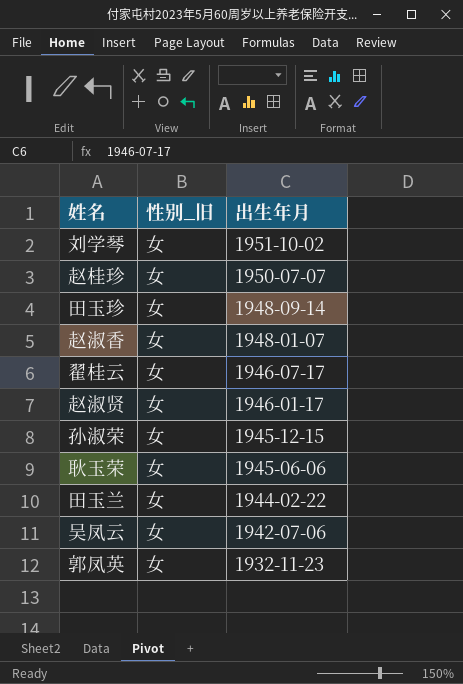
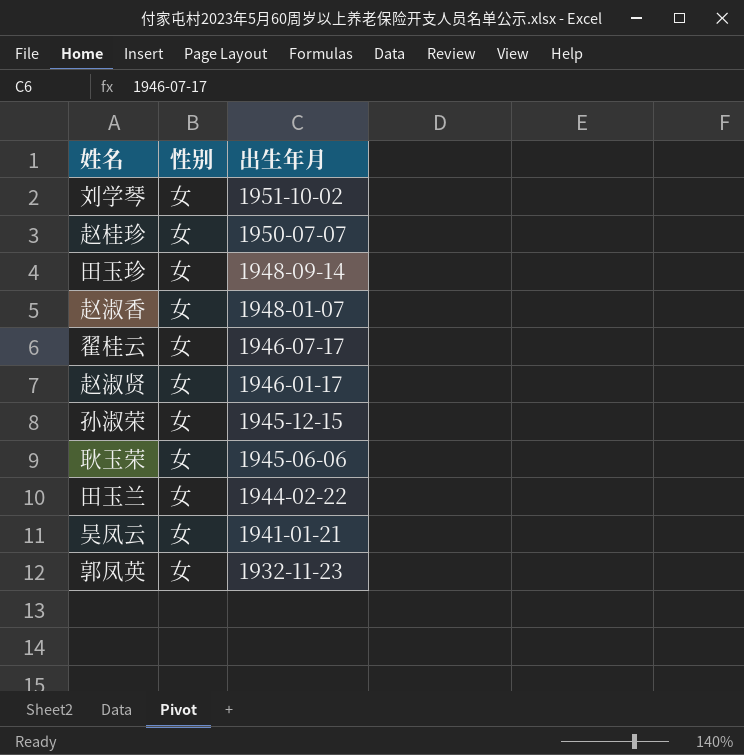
column name: 性别_旧 -> 性别
吴凤云 | 出生年月: 1942-07-06 -> 1941-01-21

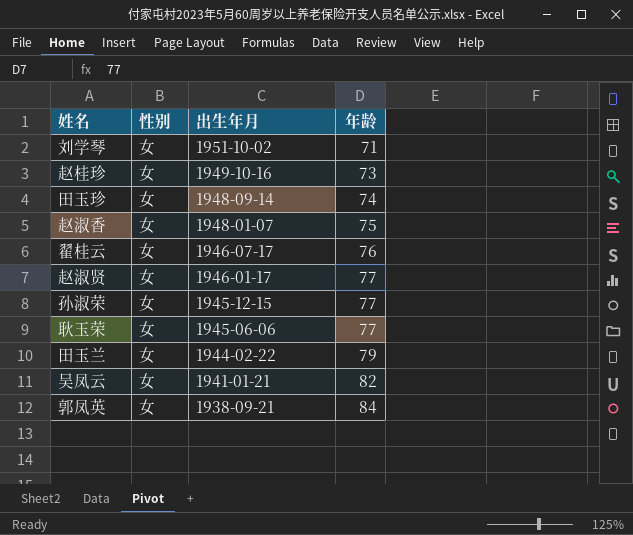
column 年龄 | position: none -> 4
赵桂珍 | 出生年月: 1950-07-07 -> 1949-10-16
郭凤英 | 出生年月: 1932-11-23 -> 1938-09-21

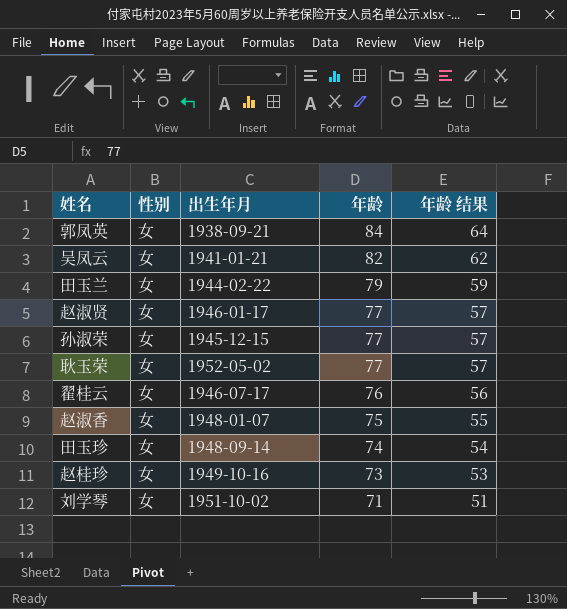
row order: 出生年月 descending -> 年龄 descending
column 年龄 结果 | formula: none -> [年龄] - 20
耿玉荣 | 出生年月: 1945-06-06 -> 1952-05-02

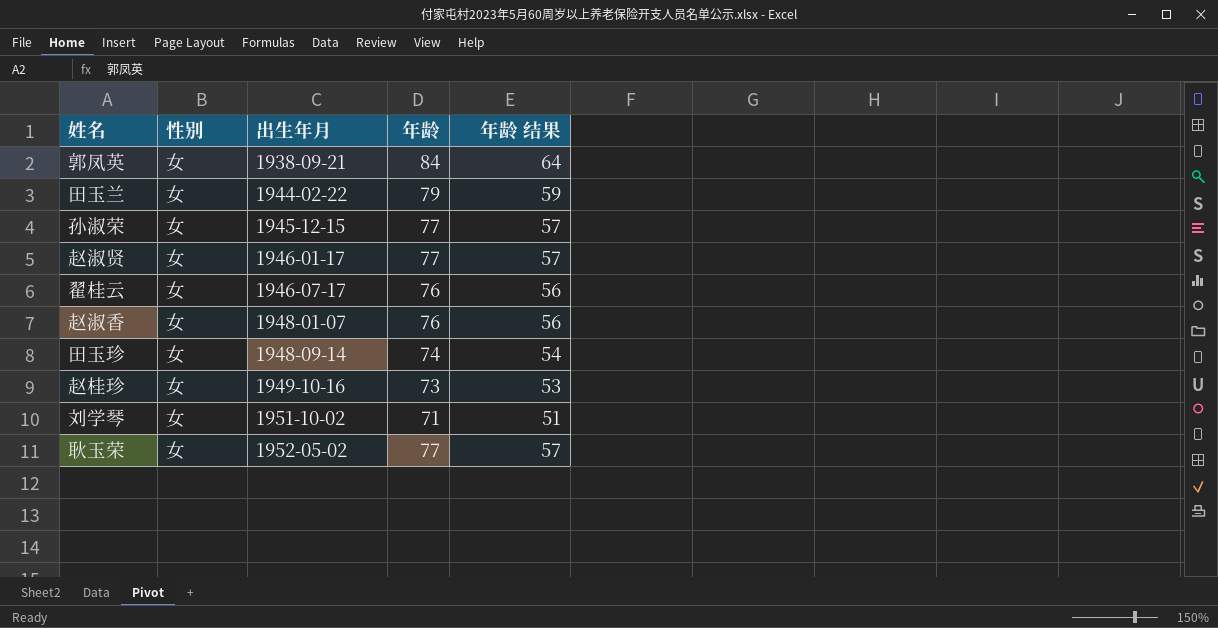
row order: 年龄 descending -> 出生年月 ascending
row 吴凤云: 女 | 1941-01-21 | 82 | 62 -> none
赵淑香 | 年龄: 75 -> 76
赵淑香 | 年龄 结果: 55 -> 56

